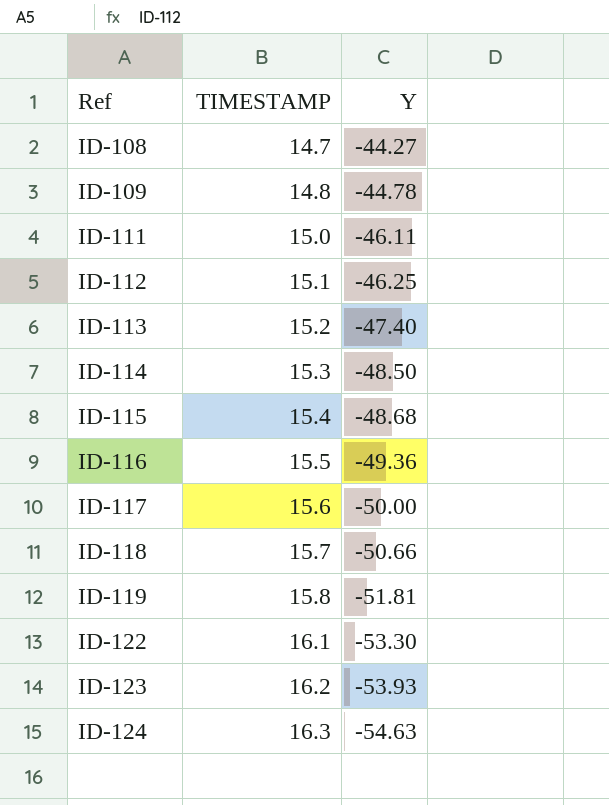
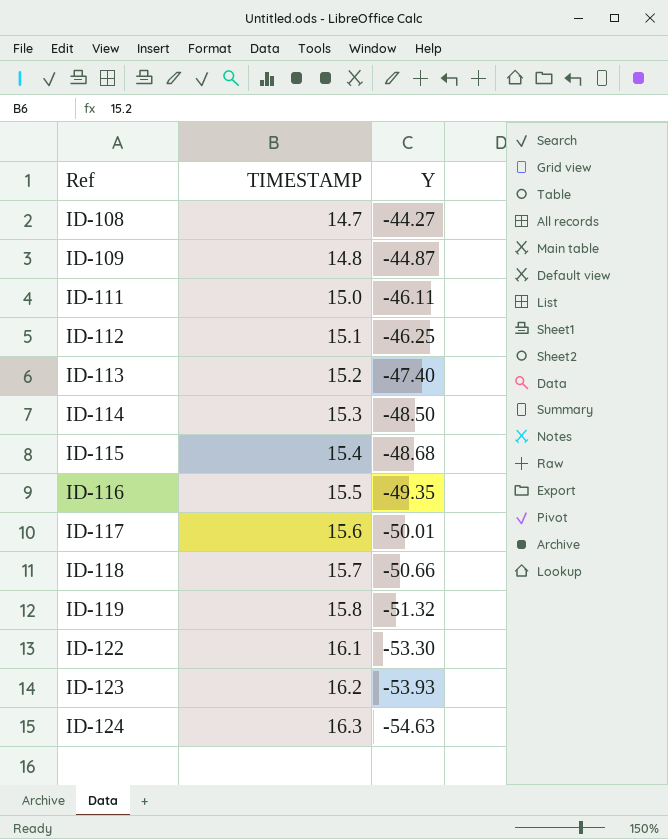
ID-109 | Y: -44.78 -> -44.87
ID-116 | Y: -49.36 -> -49.35
ID-117 | Y: -50.00 -> -50.01
ID-119 | Y: -51.81 -> -51.32

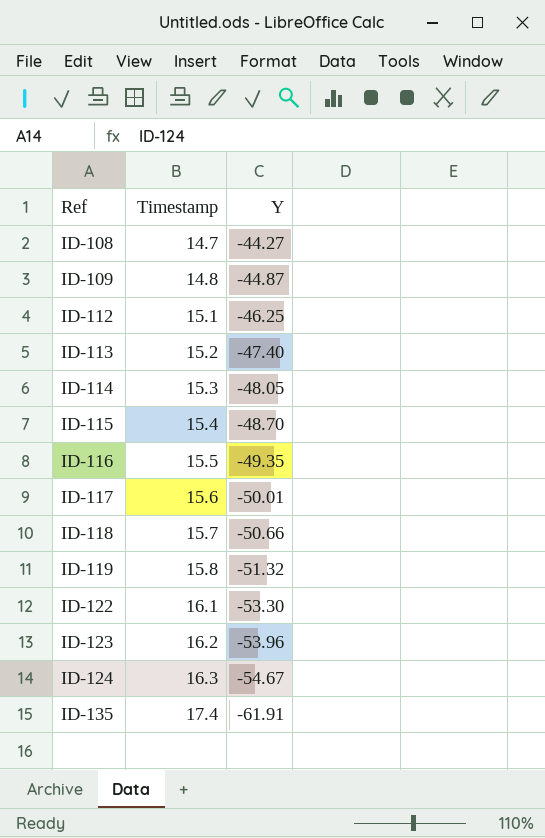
column name: TIMESTAMP -> Timestamp
row ID-111: 15.0 | -46.11 -> none
ID-114 | Y: -48.50 -> -48.05
ID-115 | Y: -48.68 -> -48.70
ID-123 | Y: -53.93 -> -53.96
ID-124 | Y: -54.63 -> -54.67
row ID-135: none -> 17.4 | -61.91

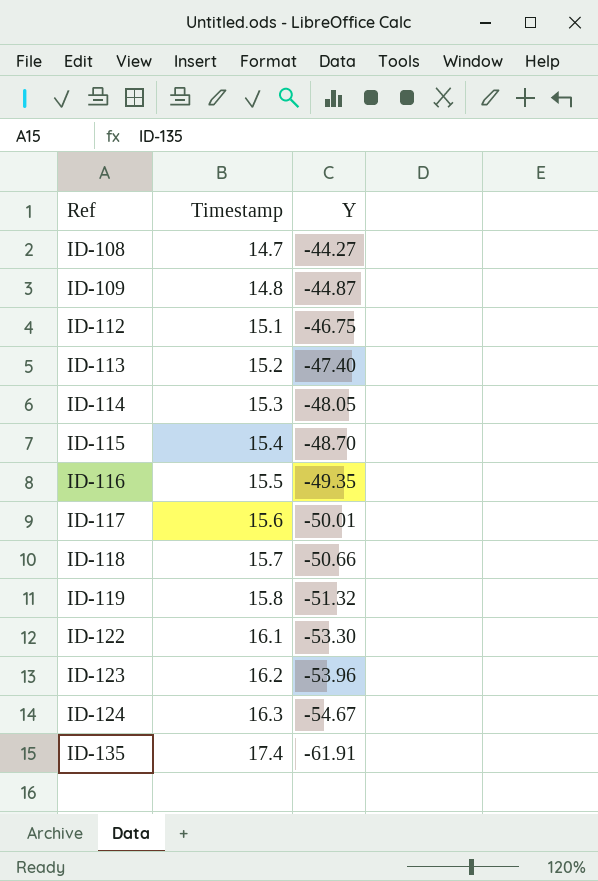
ID-112 | Y: -46.25 -> -46.75

